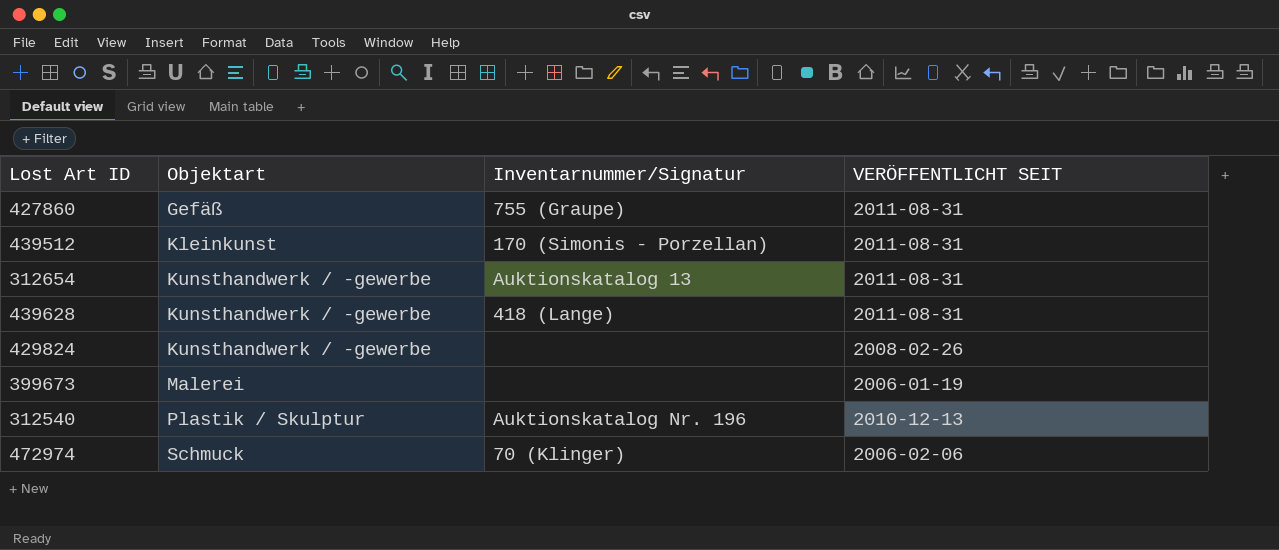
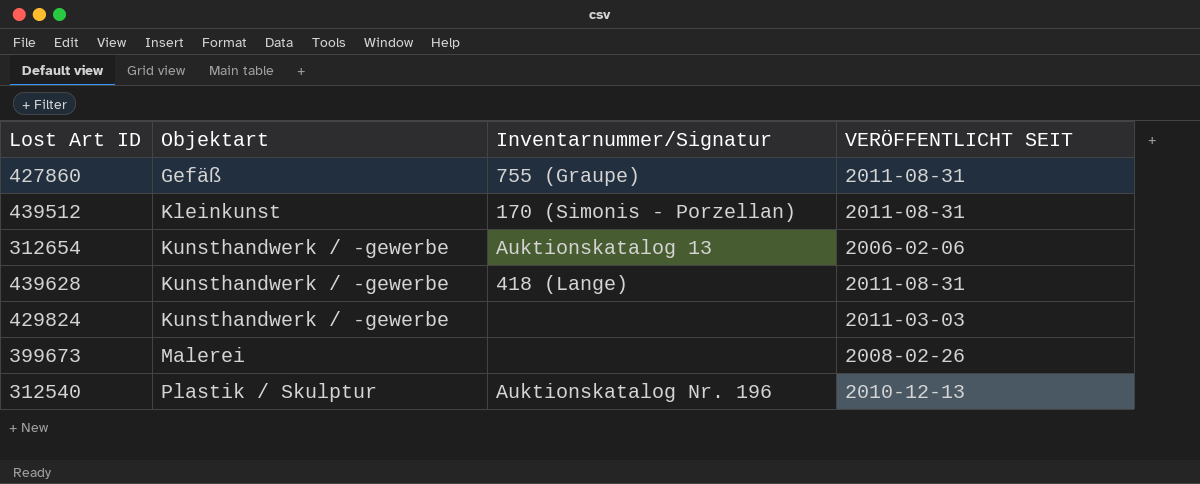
row 472974: Schmuck | 70 (Klinger) | 2006-02-06 -> none
312654 | VERÖFFENTLICHT SEIT: 2011-08-31 -> 2006-02-06
429824 | VERÖFFENTLICHT SEIT: 2008-02-26 -> 2011-03-03
399673 | VERÖFFENTLICHT SEIT: 2006-01-19 -> 2008-02-26

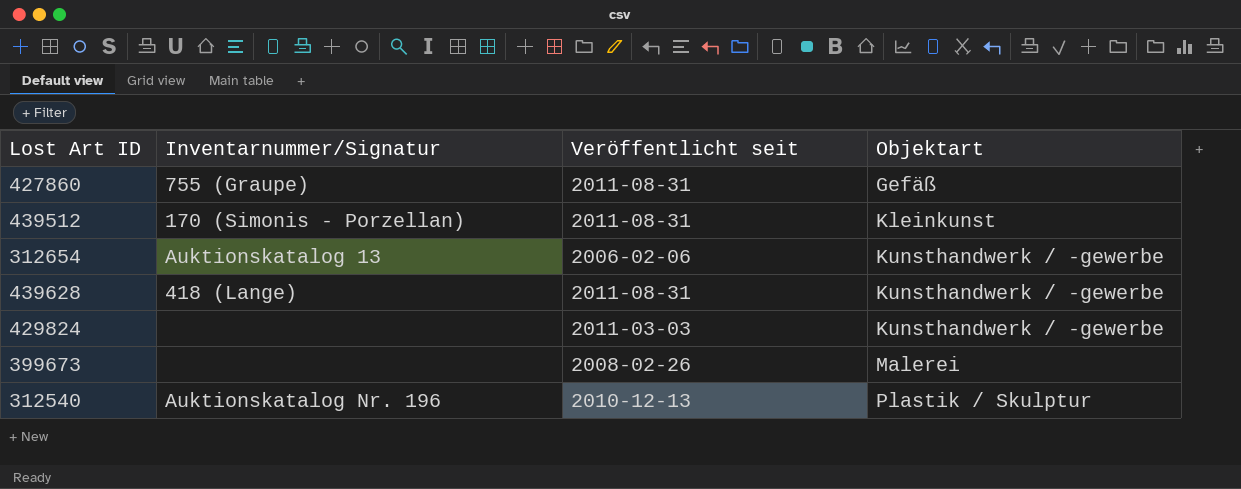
column name: VERÖFFENTLICHT SEIT -> Veröffentlicht seit
column Objektart | position: 2 -> 4

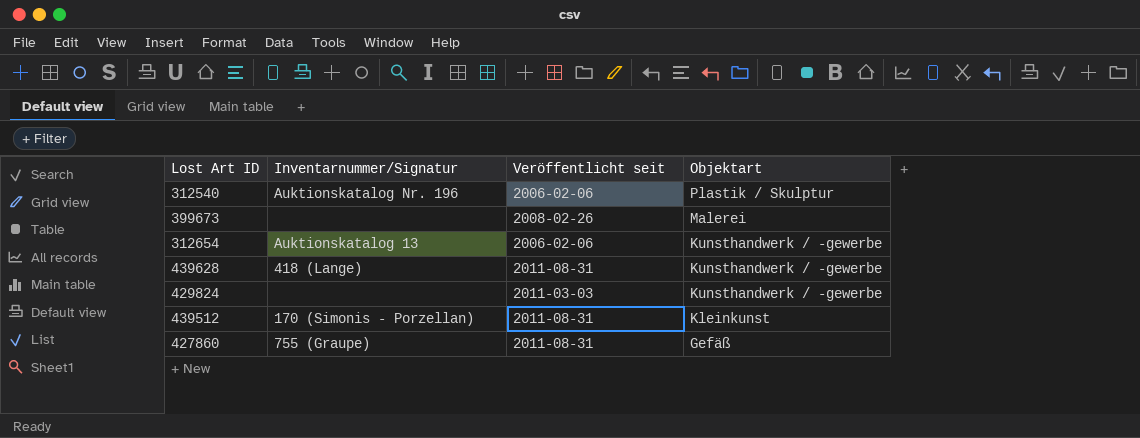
row order: Objektart ascending -> Objektart descending
312540 | Veröffentlicht seit: 2010-12-13 -> 2006-02-06

